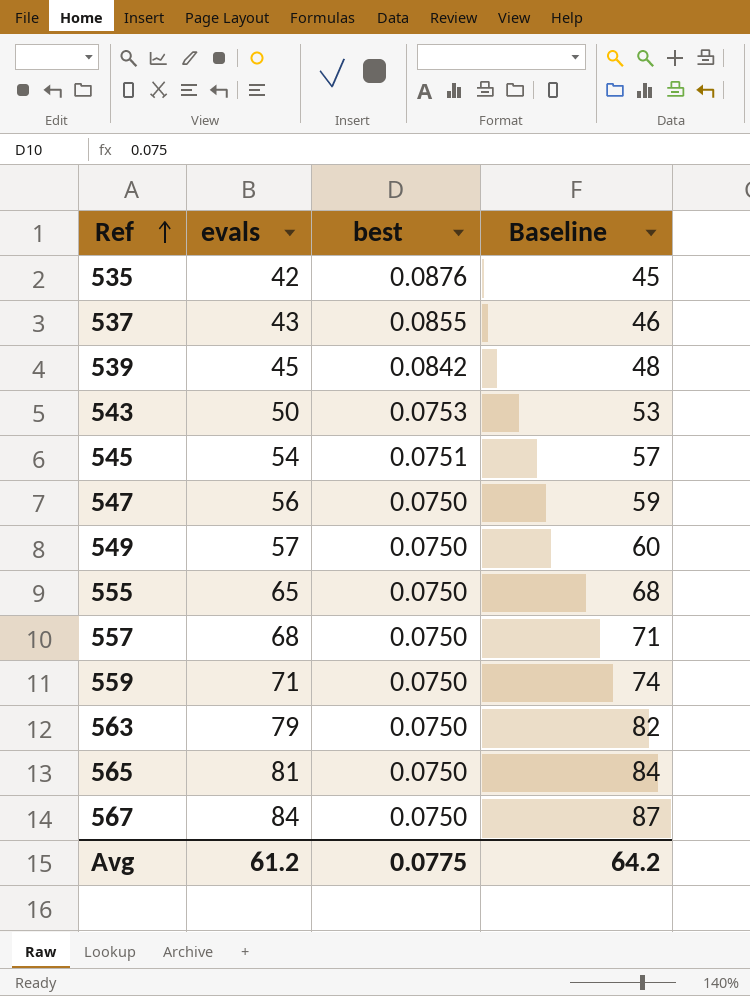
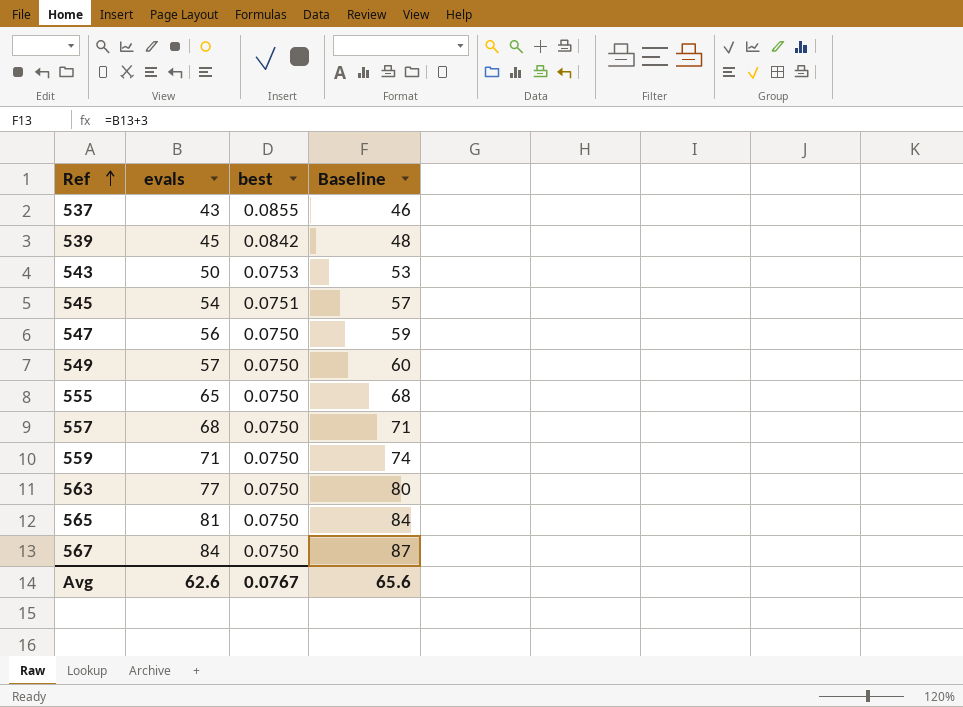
row 535: 42 | 0.0876 | 45 -> none
563 | evals: 79 -> 77
563 | Baseline: 82 -> 80
Avg | evals: 61.2 -> 62.6
Avg | best: 0.0775 -> 0.0767
Avg | Baseline: 64.2 -> 65.6

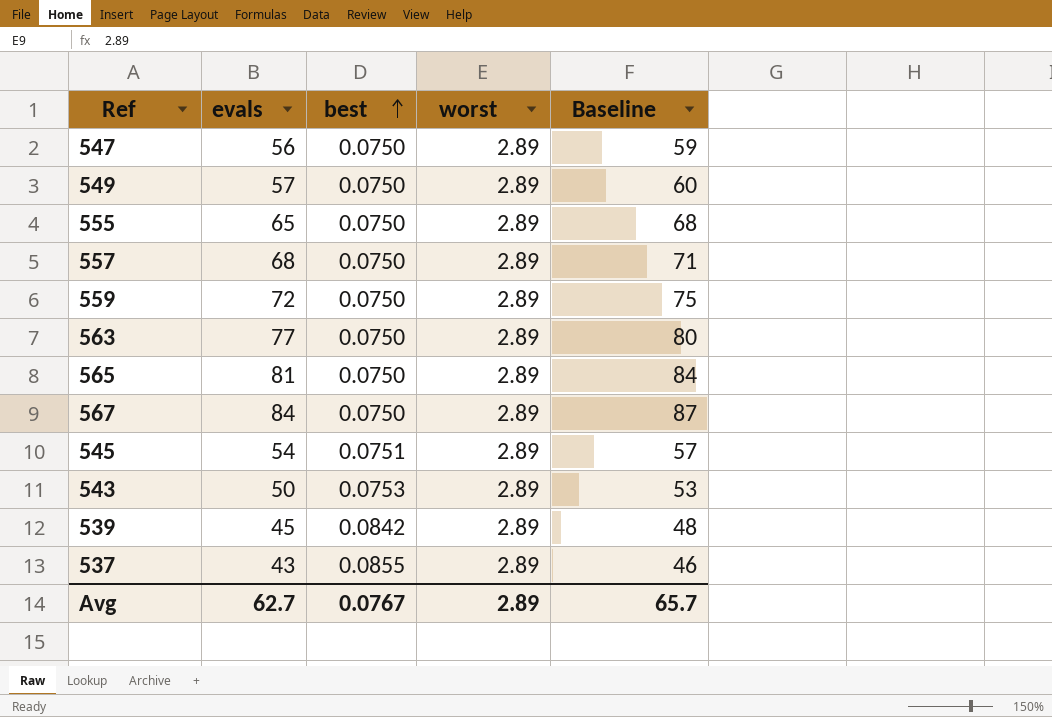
row order: Ref ascending -> best ascending
column worst | position: none -> 4
559 | evals: 71 -> 72
559 | Baseline: 74 -> 75
Avg | evals: 62.6 -> 62.7
Avg | Baseline: 65.6 -> 65.7

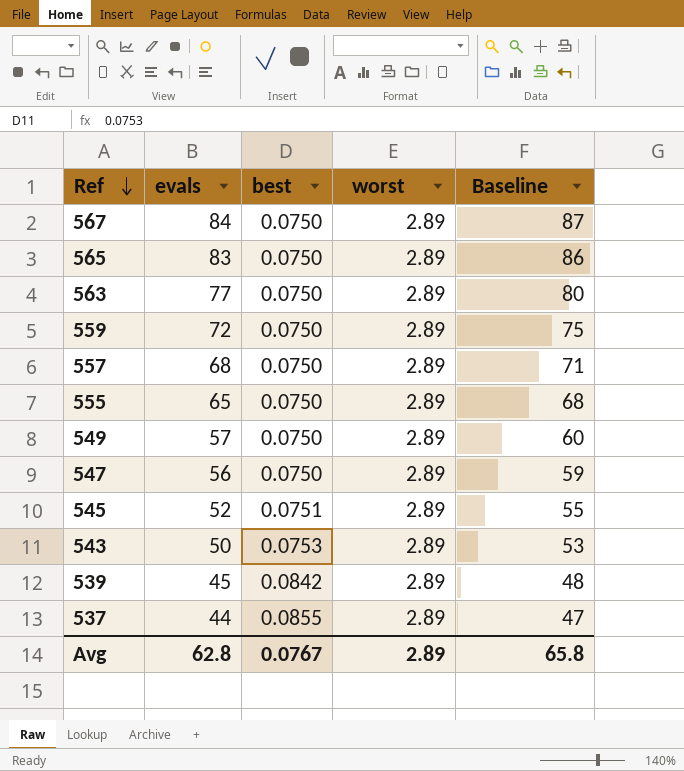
row order: best ascending -> Ref descending
565 | evals: 81 -> 83
565 | Baseline: 84 -> 86
545 | evals: 54 -> 52
545 | Baseline: 57 -> 55
537 | evals: 43 -> 44
537 | Baseline: 46 -> 47
Avg | evals: 62.7 -> 62.8
Avg | Baseline: 65.7 -> 65.8

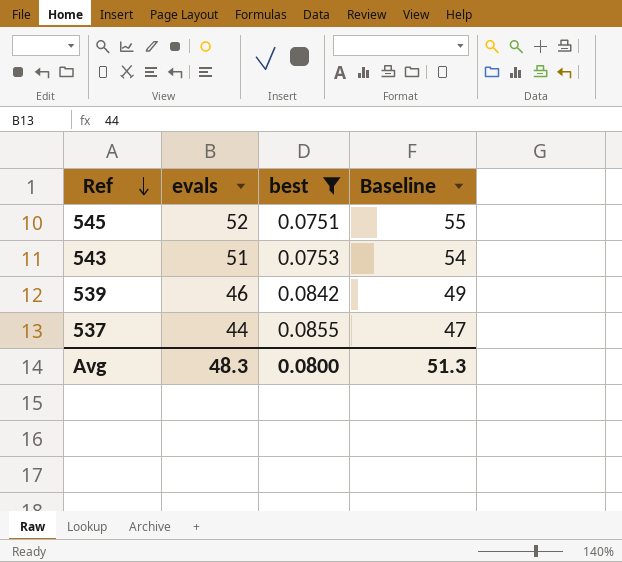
filter: none -> best != 0.0750
column worst | position: 4 -> none
543 | evals: 50 -> 51
543 | Baseline: 53 -> 54
539 | evals: 45 -> 46
539 | Baseline: 48 -> 49
Avg | evals: 62.8 -> 48.3
Avg | best: 0.0767 -> 0.0800
Avg | Baseline: 65.8 -> 51.3

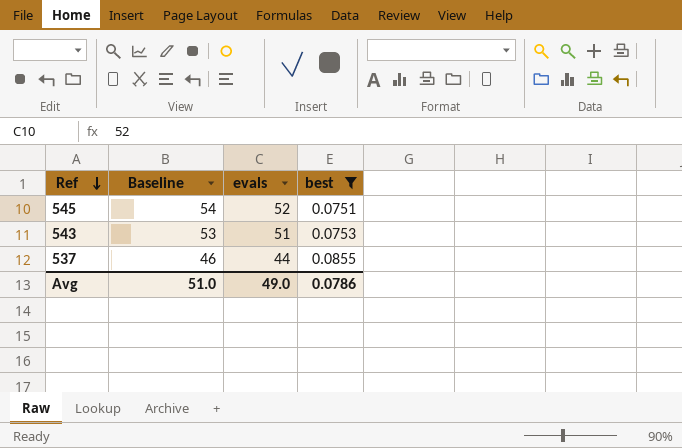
column Baseline | formula: [evals] + 3 -> [evals] + 2
column Baseline | position: 4 -> 2
row 539: 46 | 0.0842 | 49 -> none
Avg | Baseline: 51.3 -> 51.0
Avg | evals: 48.3 -> 49.0
Avg | best: 0.0800 -> 0.0786

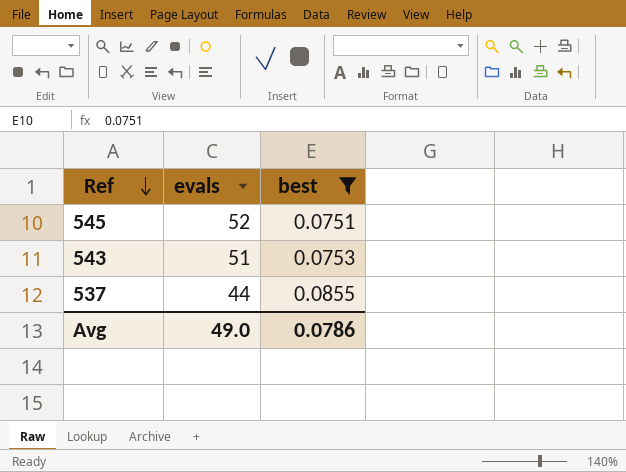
column Baseline | formula: [evals] + 2 -> none

